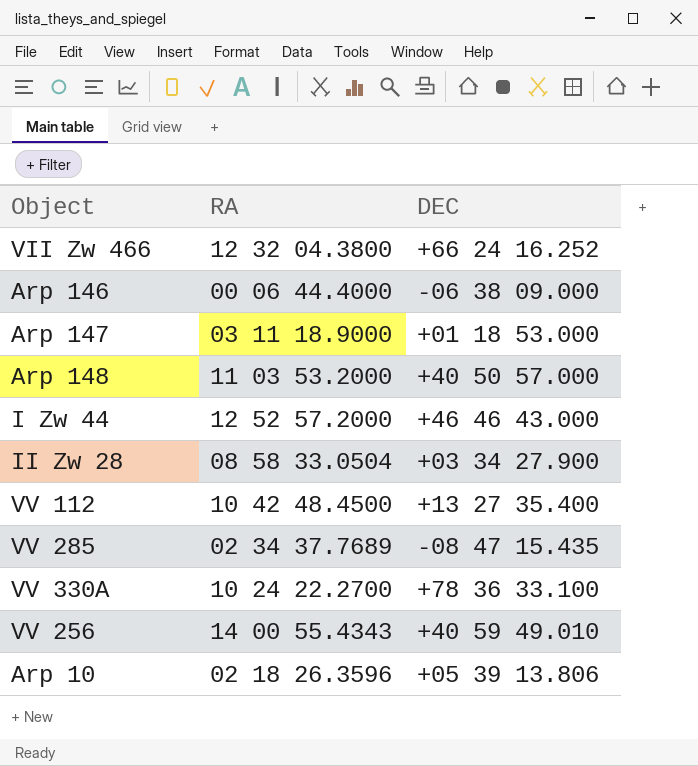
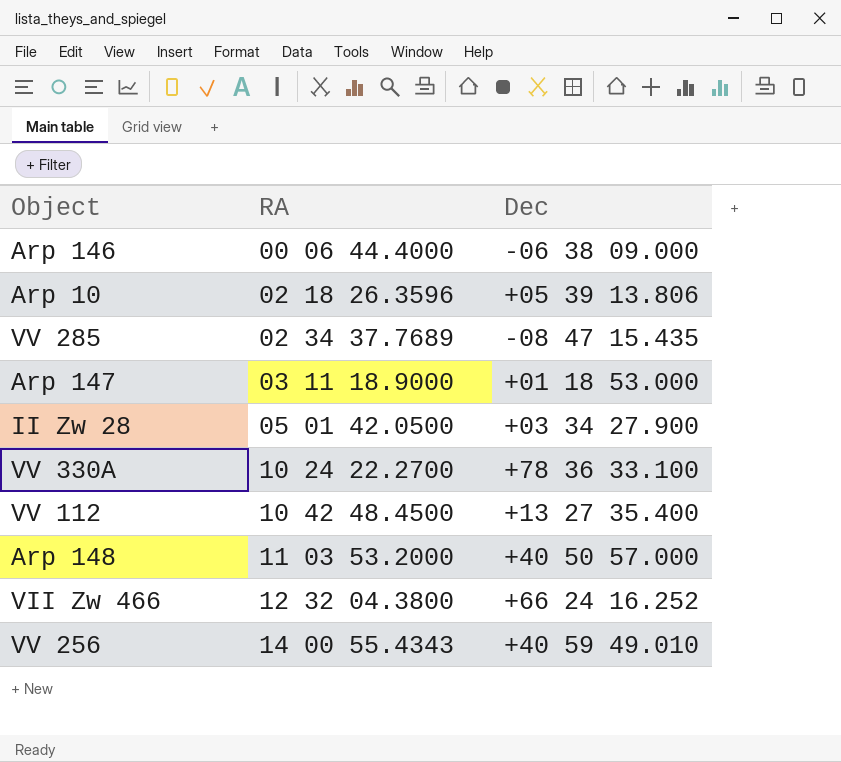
row order: none -> RA ascending
column name: DEC -> Dec
row I Zw 44: 12 52 57.2000 | +46 46 43.000 -> none
II Zw 28 | RA: 08 58 33.0504 -> 05 01 42.0500

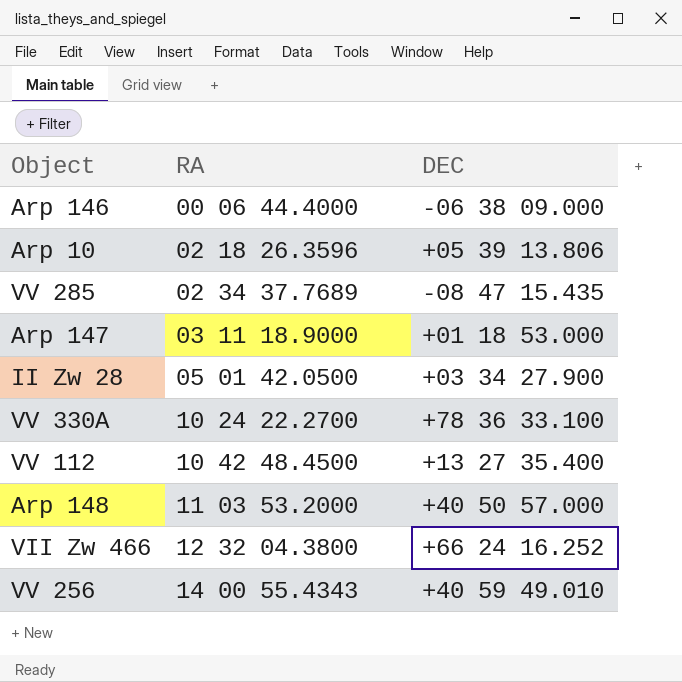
column name: Dec -> DEC

